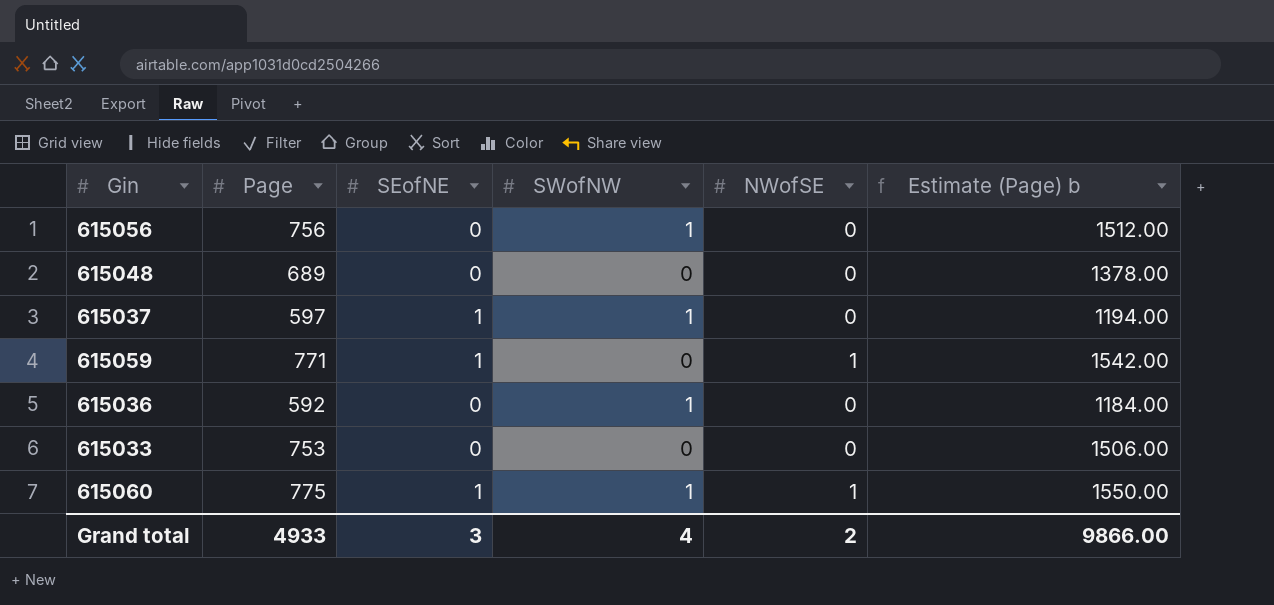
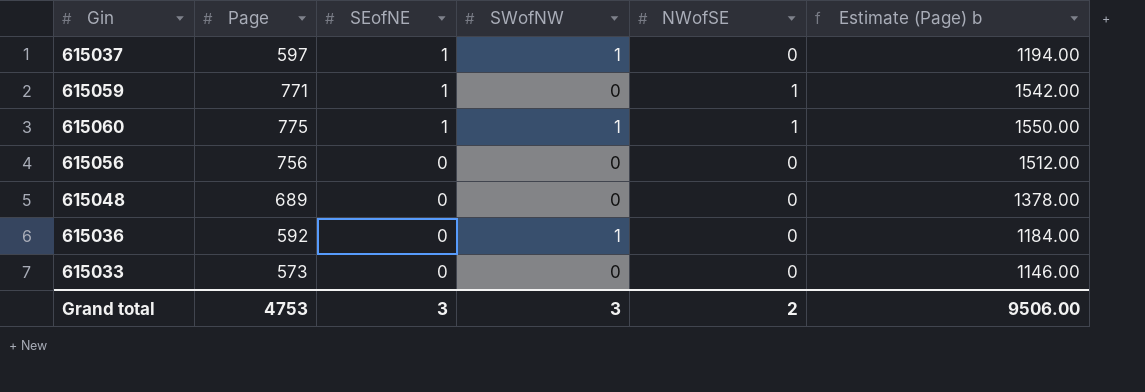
row order: none -> SEofNE descending
615056 | SWofNW: 1 -> 0
615033 | Page: 753 -> 573
615033 | Estimate (Page) b: 1506.00 -> 1146.00
Grand total | Page: 4933 -> 4753
Grand total | SWofNW: 4 -> 3
Grand total | Estimate (Page) b: 9866.00 -> 9506.00

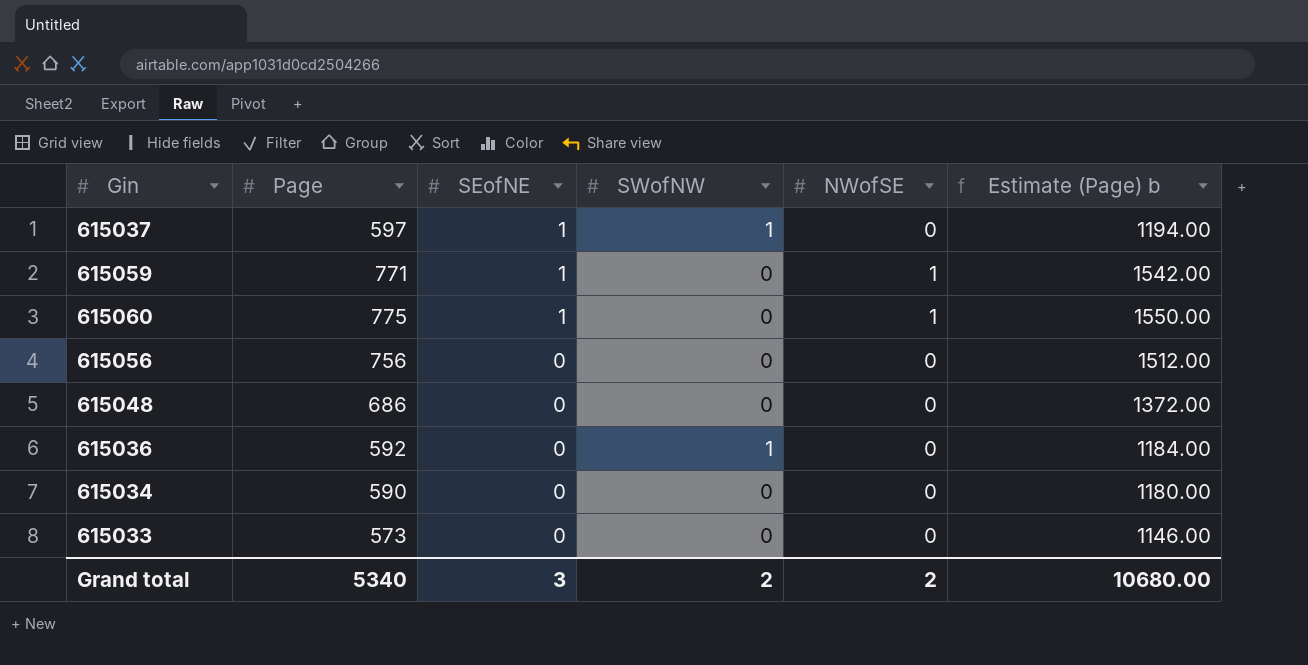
615060 | SWofNW: 1 -> 0
615048 | Page: 689 -> 686
615048 | Estimate (Page) b: 1378.00 -> 1372.00
row 615034: none -> 590 | 0 | 0 | 0 | 1180.00
Grand total | Page: 4753 -> 5340
Grand total | SWofNW: 3 -> 2
Grand total | Estimate (Page) b: 9506.00 -> 10680.00

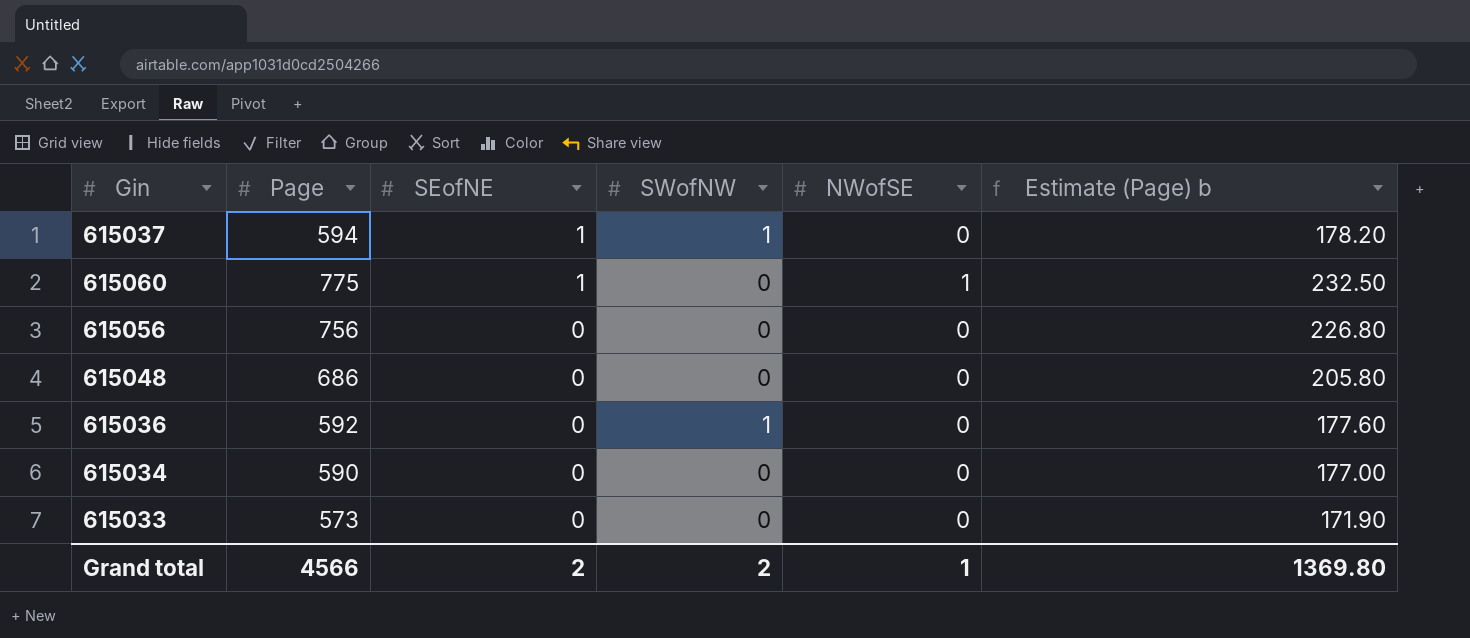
column Estimate (Page) b | formula: [Page] * 2 -> [Page] * 0.3
row 615059: 771 | 1 | 0 | 1 | 1542.00 -> none
615037 | Page: 597 -> 594
Grand total | Page: 5340 -> 4566
Grand total | SEofNE: 3 -> 2
Grand total | NWofSE: 2 -> 1
Grand total | Estimate (Page) b: 10680.00 -> 1369.80

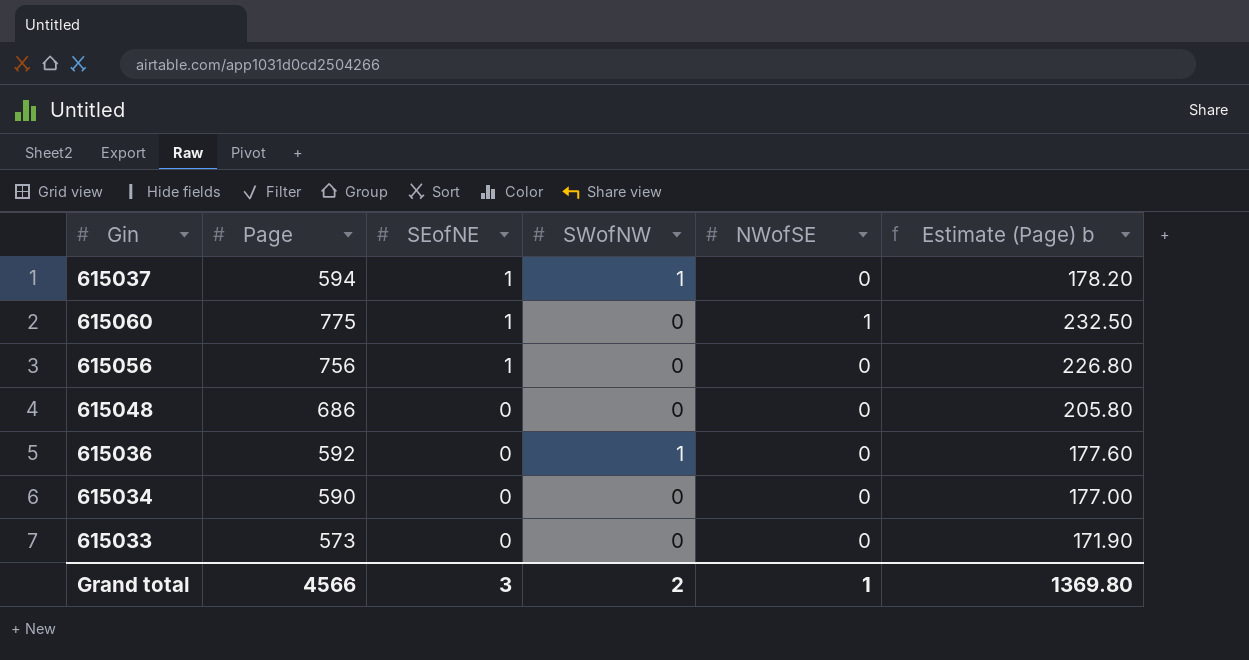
615056 | SEofNE: 0 -> 1
Grand total | SEofNE: 2 -> 3

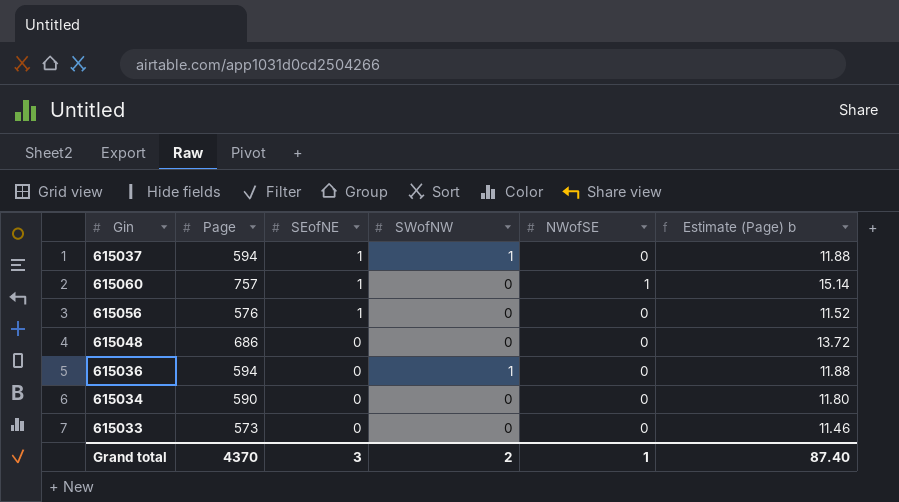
column Estimate (Page) b | formula: [Page] * 0.3 -> [Page] * 0.02
615060 | Page: 775 -> 757
615056 | Page: 756 -> 576
615036 | Page: 592 -> 594
Grand total | Page: 4566 -> 4370
Grand total | Estimate (Page) b: 1369.80 -> 87.40

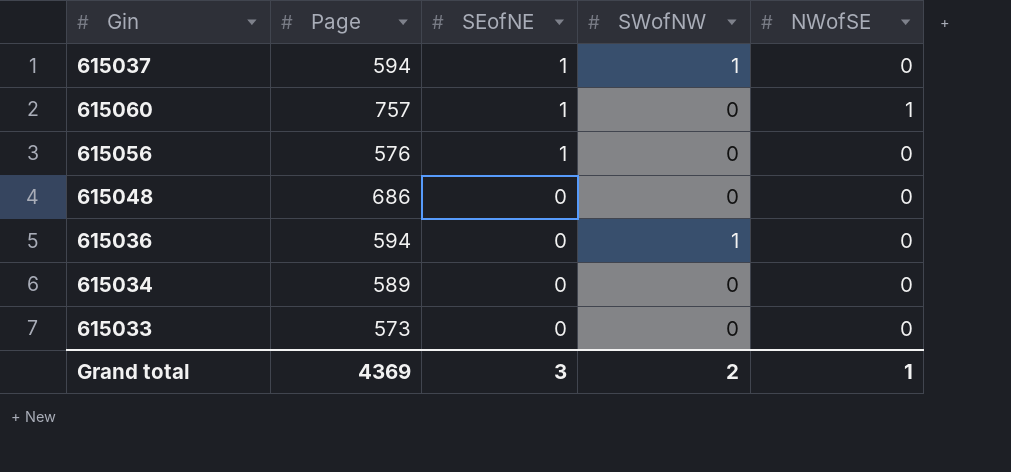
column Estimate (Page) b | formula: [Page] * 0.02 -> none
615034 | Page: 590 -> 589
Grand total | Page: 4370 -> 4369

